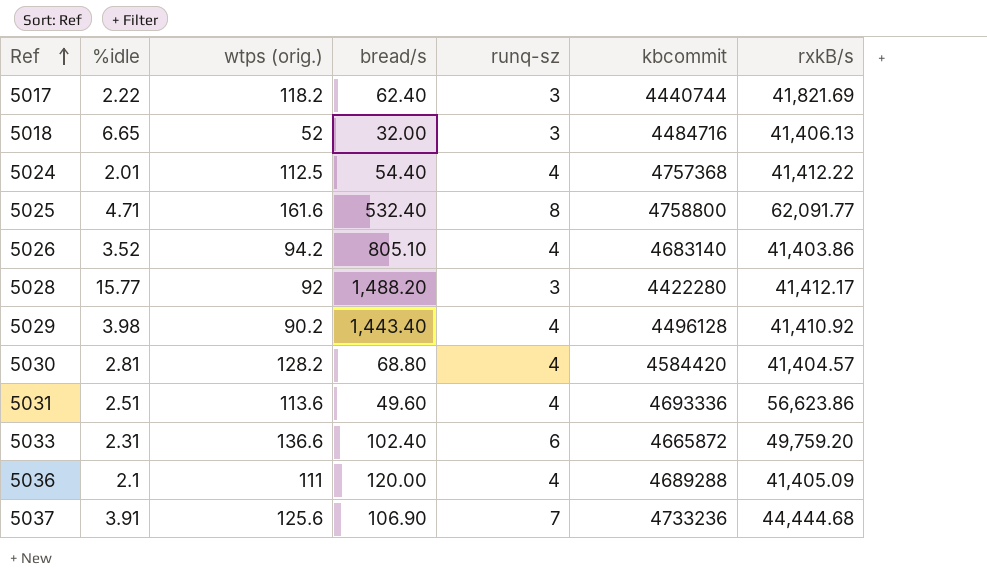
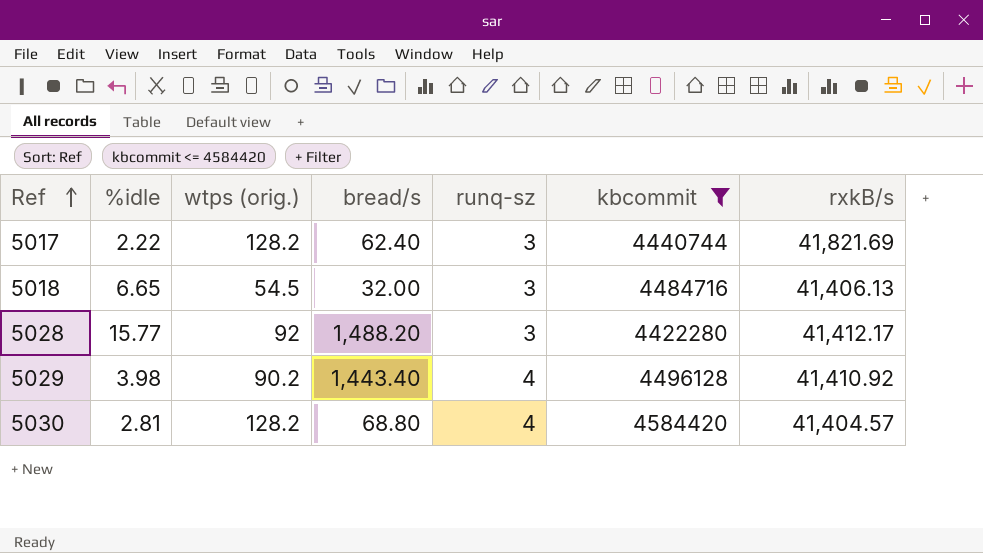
filter: none -> kbcommit <= 4584420
5017 | wtps (orig.): 118.2 -> 128.2
5018 | wtps (orig.): 52 -> 54.5

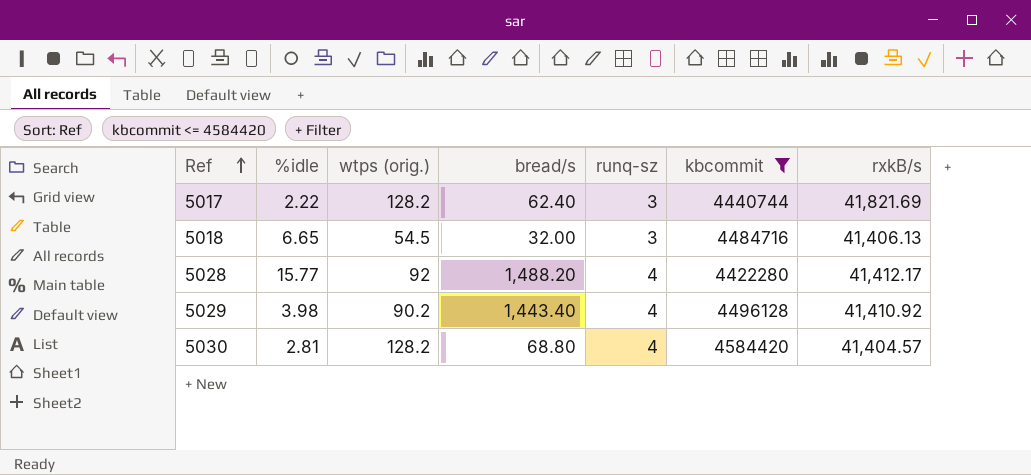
5028 | runq-sz: 3 -> 4

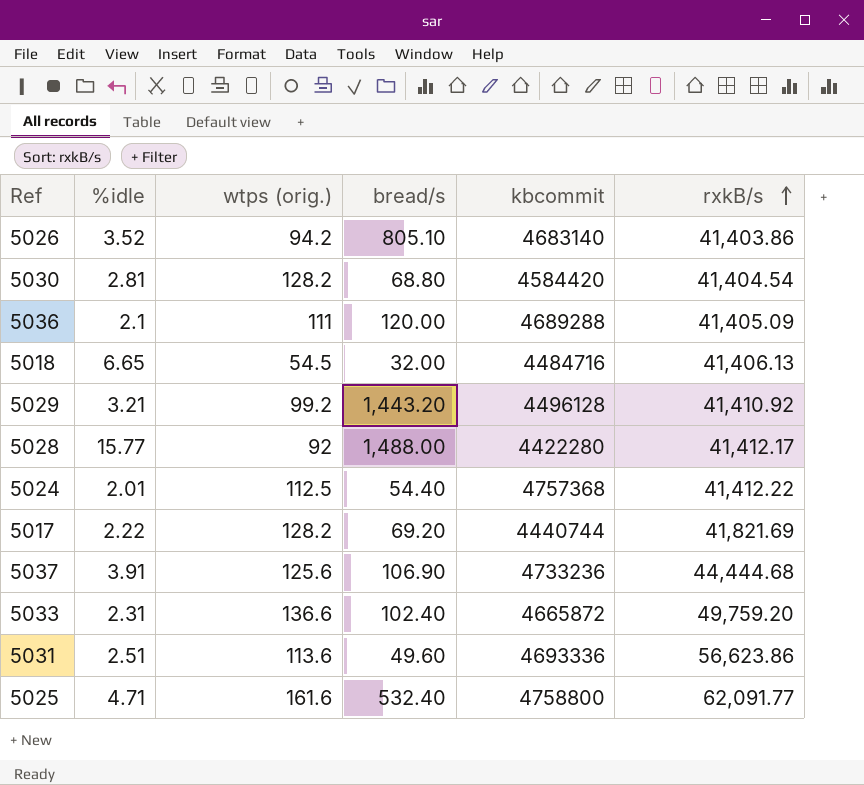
filter: kbcommit <= 4584420 -> none
row order: Ref ascending -> rxkB/s ascending
column runq-sz | position: 5 -> none
5030 | rxkB/s: 41,404.57 -> 41,404.54
5029 | %idle: 3.98 -> 3.21
5029 | wtps (orig.): 90.2 -> 99.2
5029 | bread/s: 1,443.40 -> 1,443.20
5028 | bread/s: 1,488.20 -> 1,488.00
5017 | bread/s: 62.40 -> 69.20

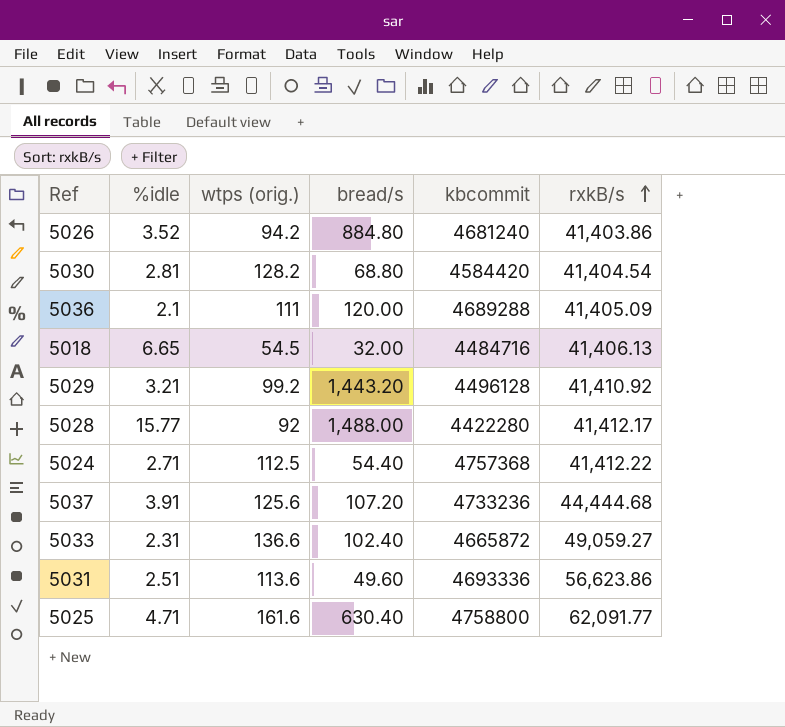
row 5017: 2.22 | 128.2 | 69.20 | 4440744 | 41,821.69 -> none
5026 | bread/s: 805.10 -> 884.80
5026 | kbcommit: 4683140 -> 4681240
5024 | %idle: 2.01 -> 2.71
5037 | bread/s: 106.90 -> 107.20
5033 | rxkB/s: 49,759.20 -> 49,059.27
5025 | bread/s: 532.40 -> 630.40

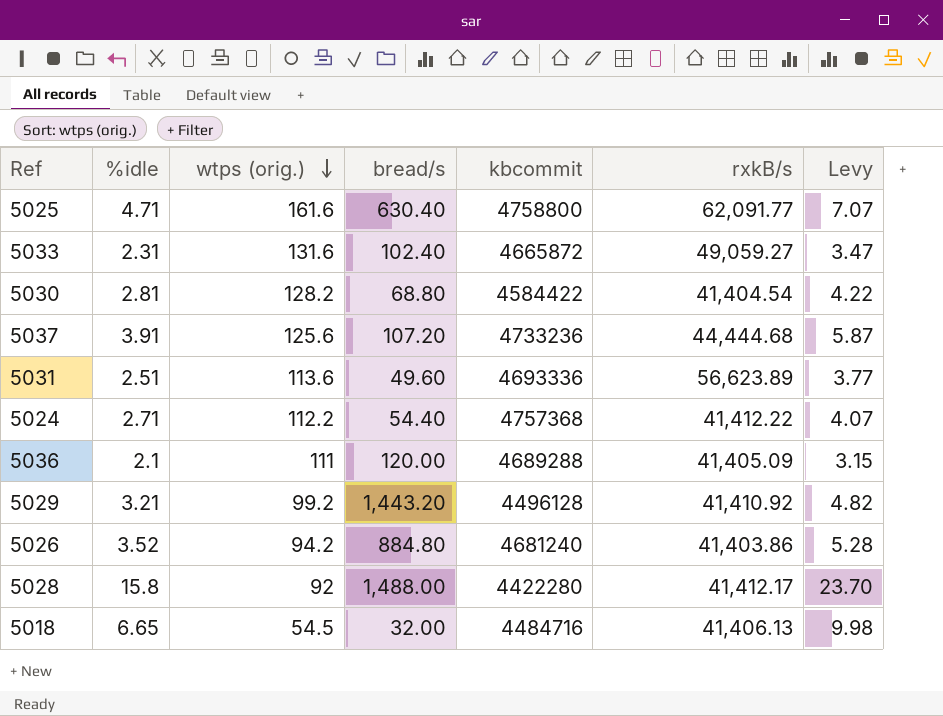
row order: rxkB/s ascending -> wtps (orig.) descending
column Levy | formula: none -> [%idle] * 1.5
5033 | wtps (orig.): 136.6 -> 131.6
5030 | kbcommit: 4584420 -> 4584422
5031 | rxkB/s: 56,623.86 -> 56,623.89
5024 | wtps (orig.): 112.5 -> 112.2
5028 | %idle: 15.77 -> 15.8

